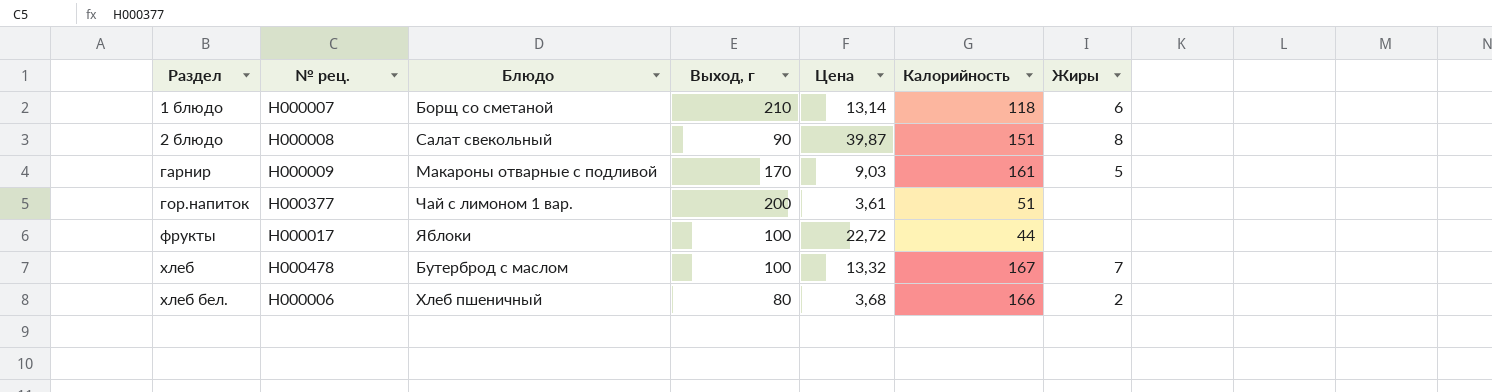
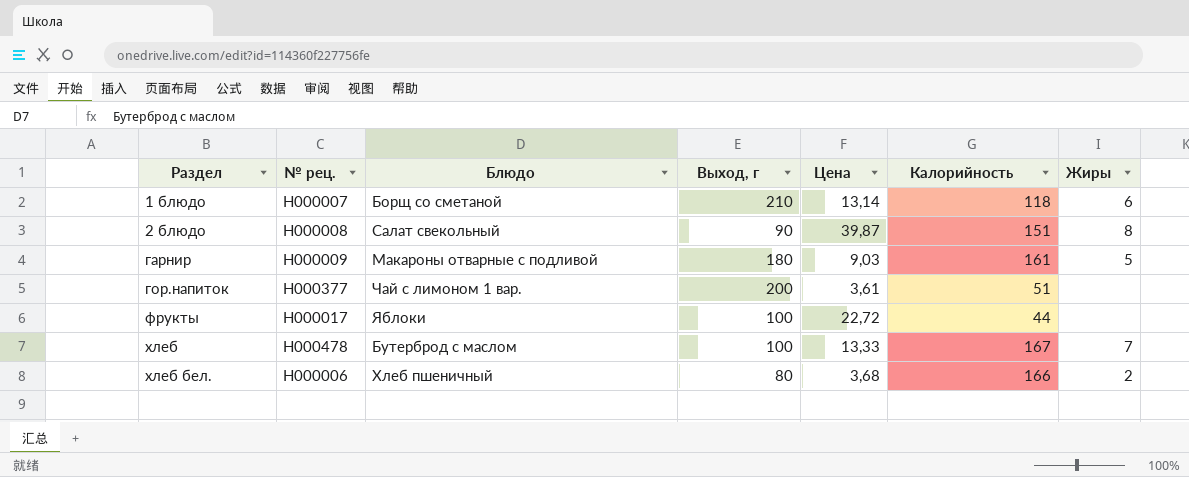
гарнир | Выход, г: 170 -> 180
хлеб | Цена: 13,32 -> 13,33

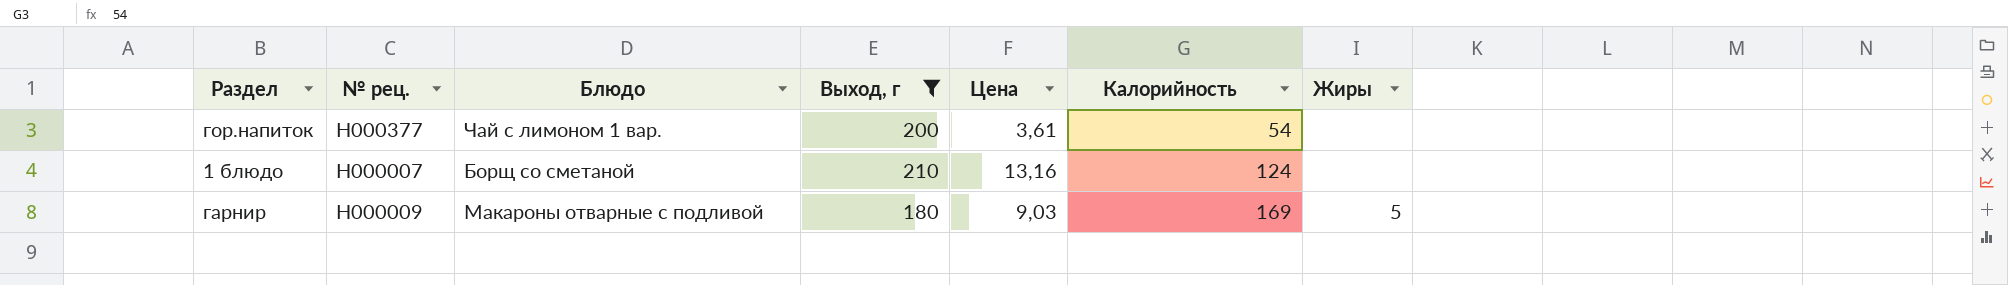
filter: none -> Выход, г >= 180
row order: Раздел ascending -> Калорийность ascending
гор.напиток | Калорийность: 51 -> 54
1 блюдо | Цена: 13,14 -> 13,16
1 блюдо | Калорийность: 118 -> 124
1 блюдо | Жиры: 6 -> none
гарнир | Калорийность: 161 -> 169

